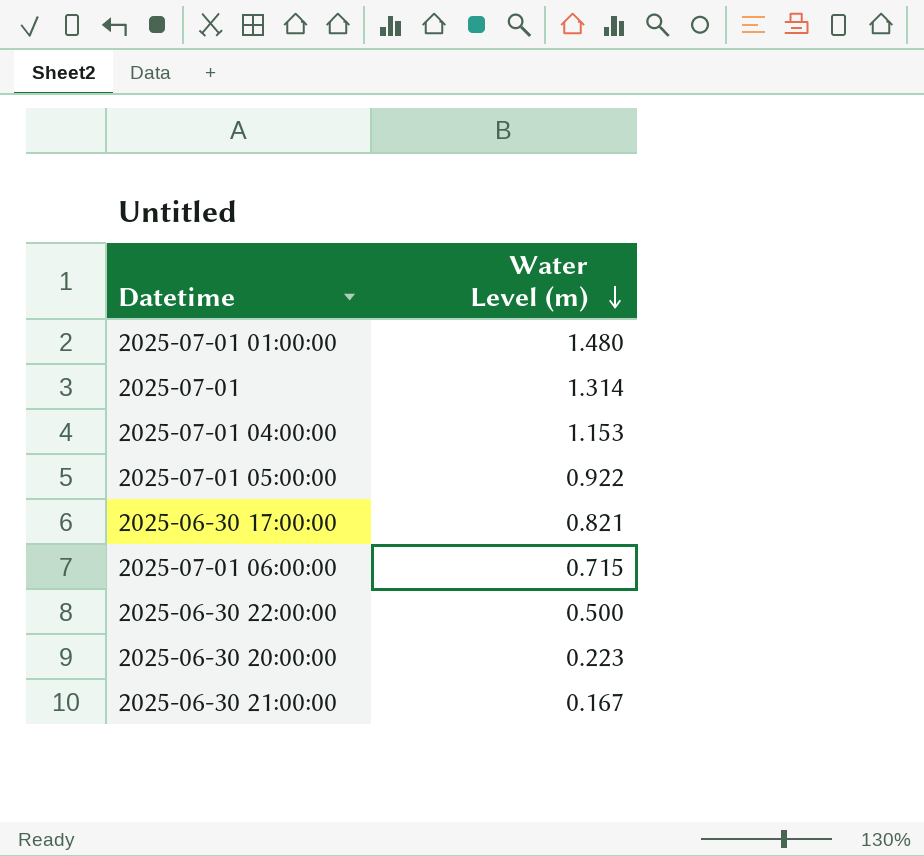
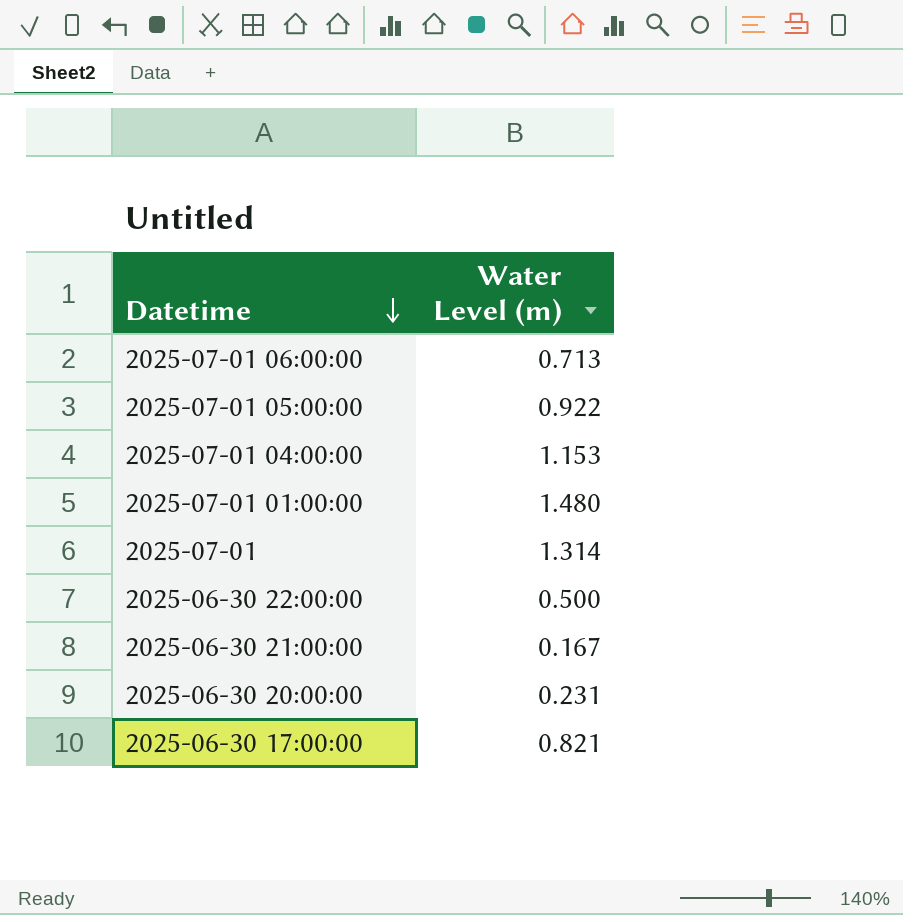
row order: Water Level (m) descending -> Datetime descending
2025-07-01 06:00:00 | Water Level (m): 0.715 -> 0.713
2025-06-30 20:00:00 | Water Level (m): 0.223 -> 0.231

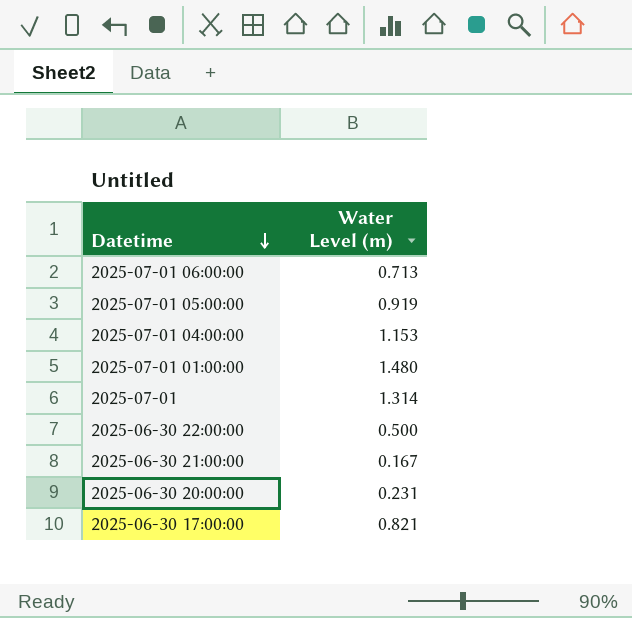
2025-07-01 05:00:00 | Water Level (m): 0.922 -> 0.919

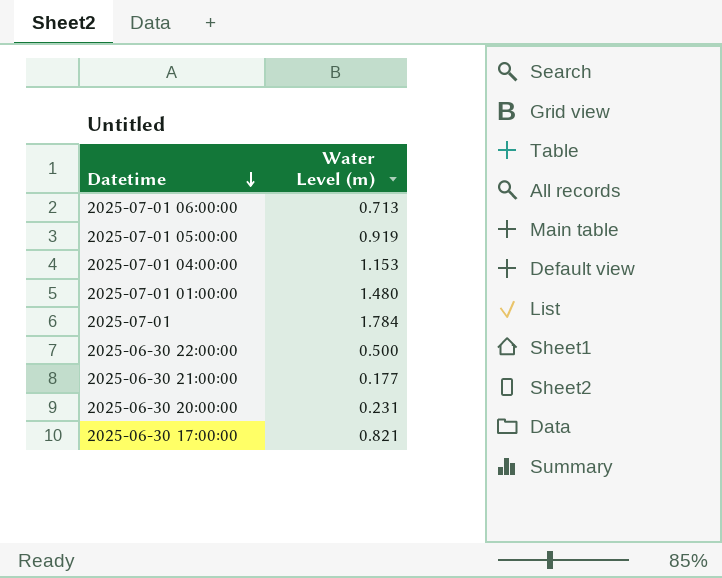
2025-07-01 | Water Level (m): 1.314 -> 1.784
2025-06-30 21:00:00 | Water Level (m): 0.167 -> 0.177

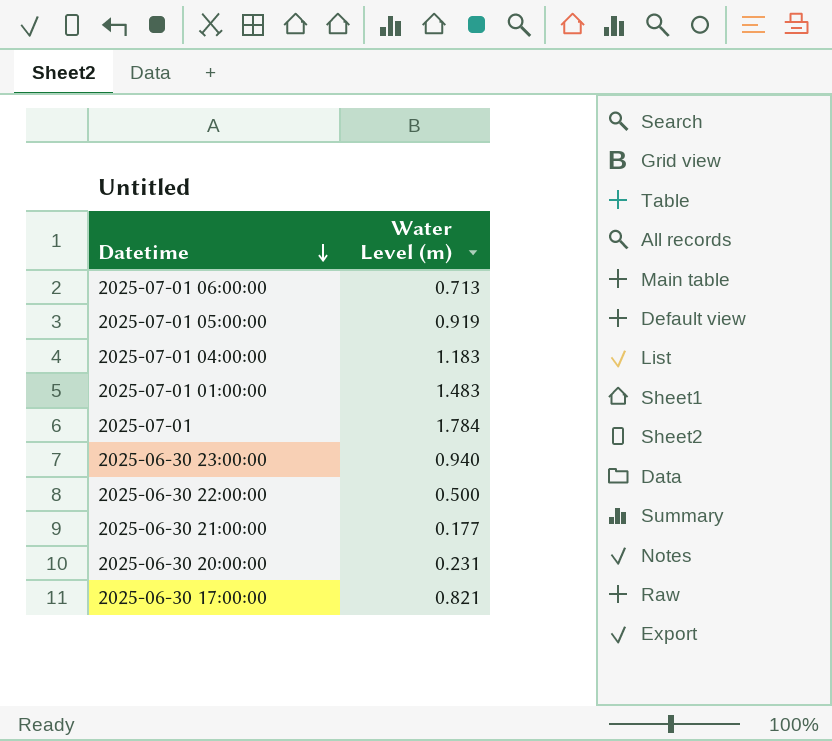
2025-07-01 04:00:00 | Water Level (m): 1.153 -> 1.183
2025-07-01 01:00:00 | Water Level (m): 1.480 -> 1.483
row 2025-06-30 23:00:00: none -> 0.940

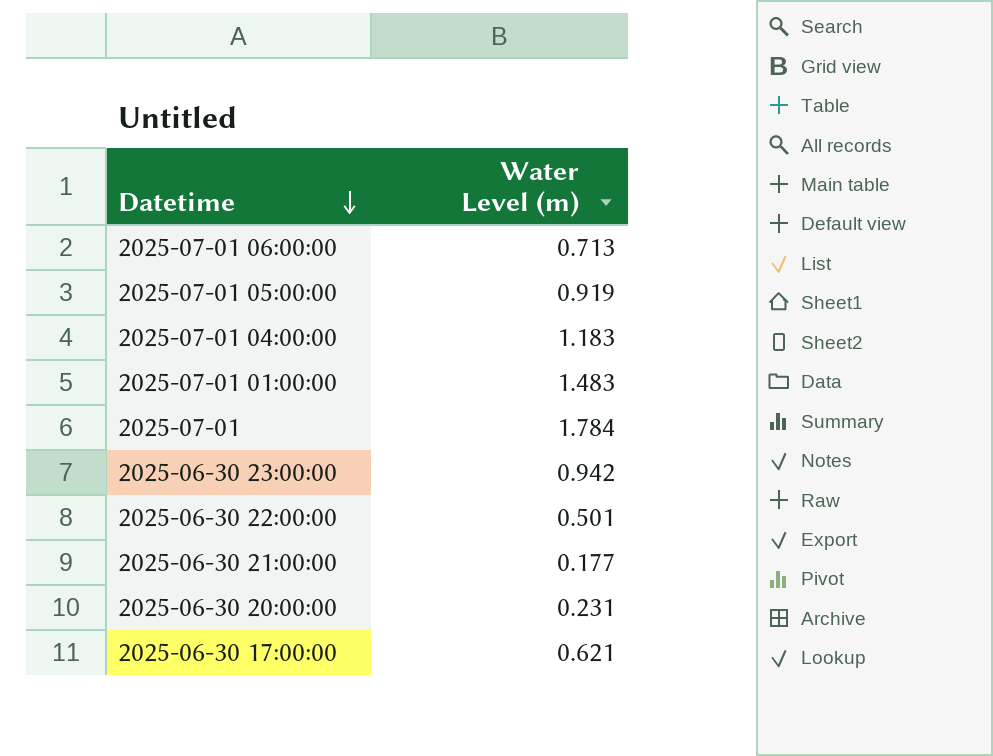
2025-06-30 23:00:00 | Water Level (m): 0.940 -> 0.942
2025-06-30 22:00:00 | Water Level (m): 0.500 -> 0.501
2025-06-30 17:00:00 | Water Level (m): 0.821 -> 0.621

